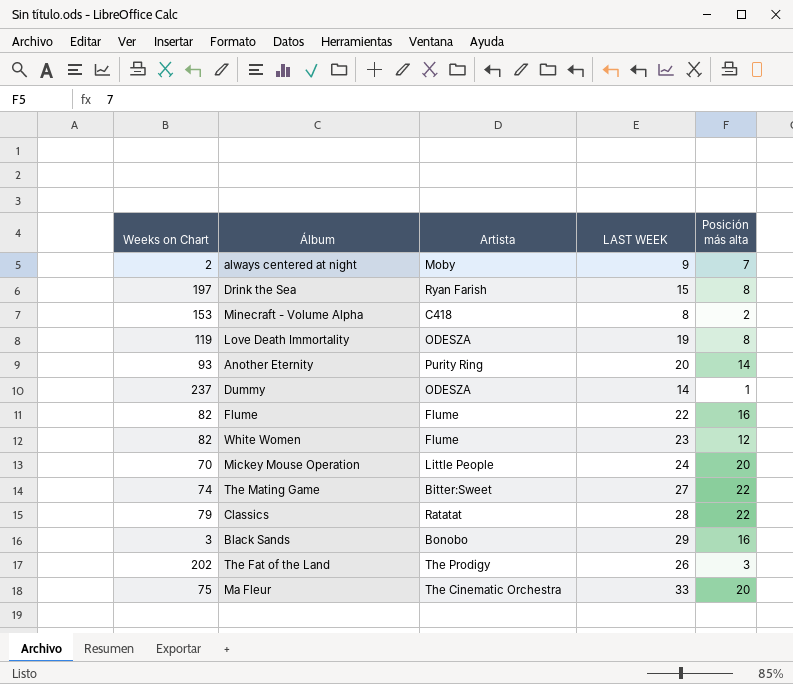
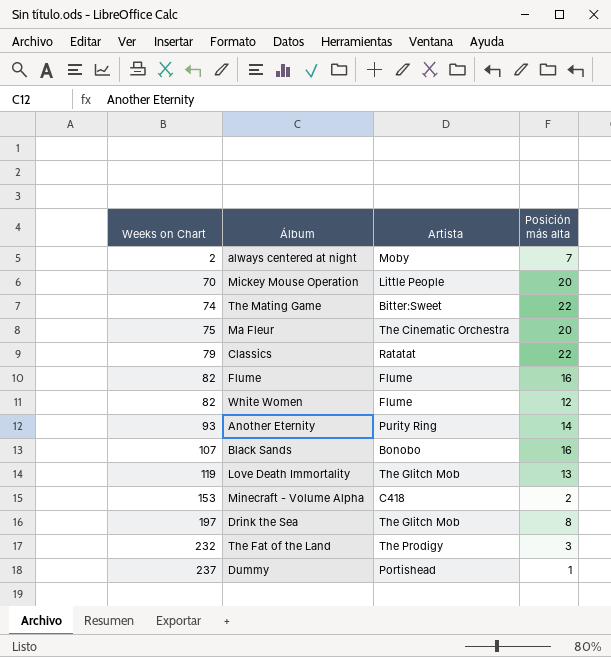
row order: none -> Weeks on Chart ascending
column LAST WEEK | position: 4 -> none
Black Sands | Weeks on Chart: 3 -> 107
Love Death Immortality | Artista: ODESZA -> The Glitch Mob
Love Death Immortality | Posición más alta: 8 -> 13
Drink the Sea | Artista: Ryan Farish -> The Glitch Mob
The Fat of the Land | Weeks on Chart: 202 -> 232
Dummy | Artista: ODESZA -> Portishead

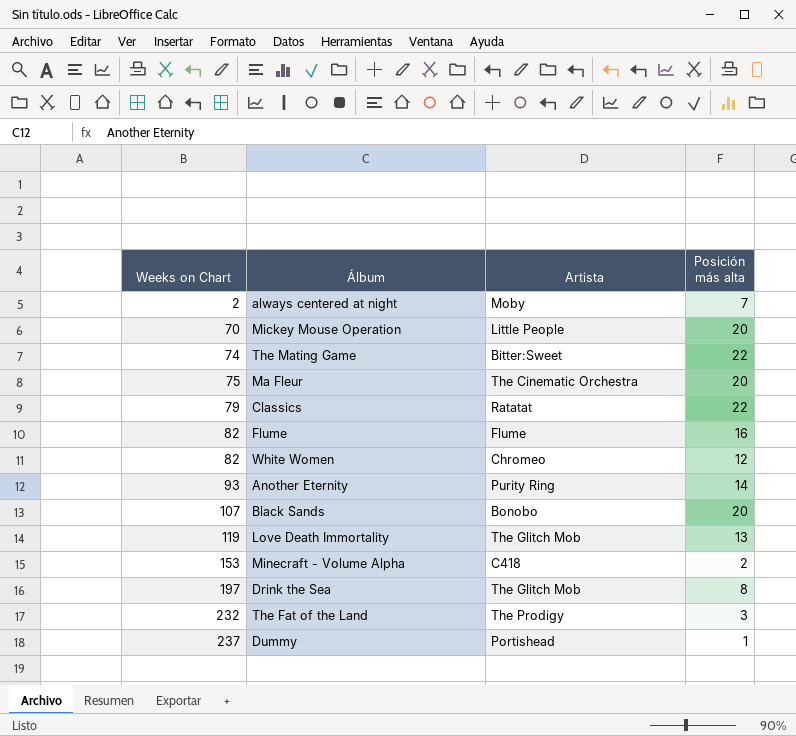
White Women | Artista: Flume -> Chromeo
Black Sands | Posición más alta: 16 -> 20

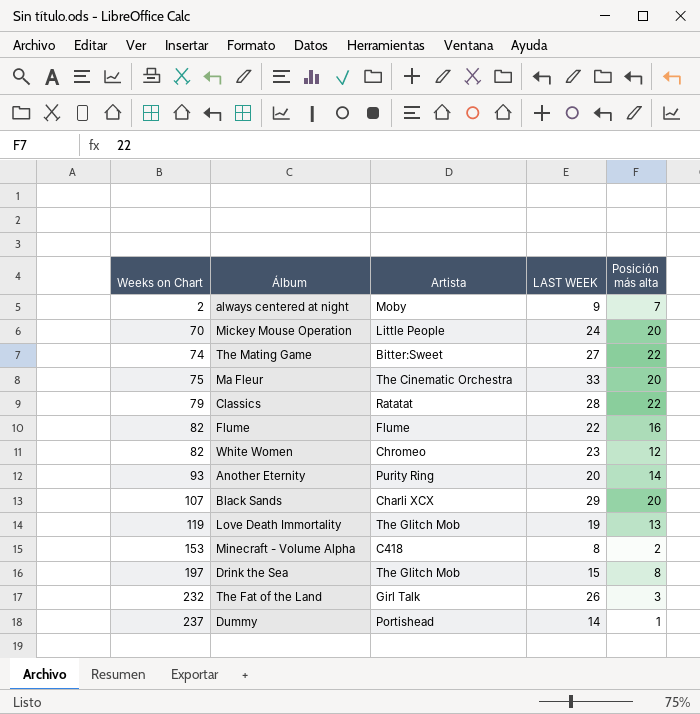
column LAST WEEK | position: none -> 4
Black Sands | Artista: Bonobo -> Charli XCX
The Fat of the Land | Artista: The Prodigy -> Girl Talk

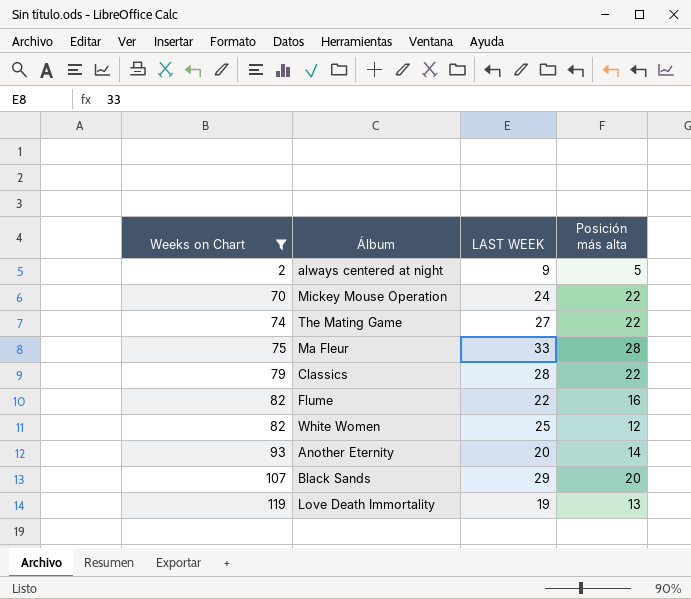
filter: none -> Weeks on Chart <= 119
column Artista | position: 3 -> none
always centered at night | Posición más alta: 7 -> 5
Mickey Mouse Operation | Posición más alta: 20 -> 22
Ma Fleur | Posición más alta: 20 -> 28
White Women | LAST WEEK: 23 -> 25

